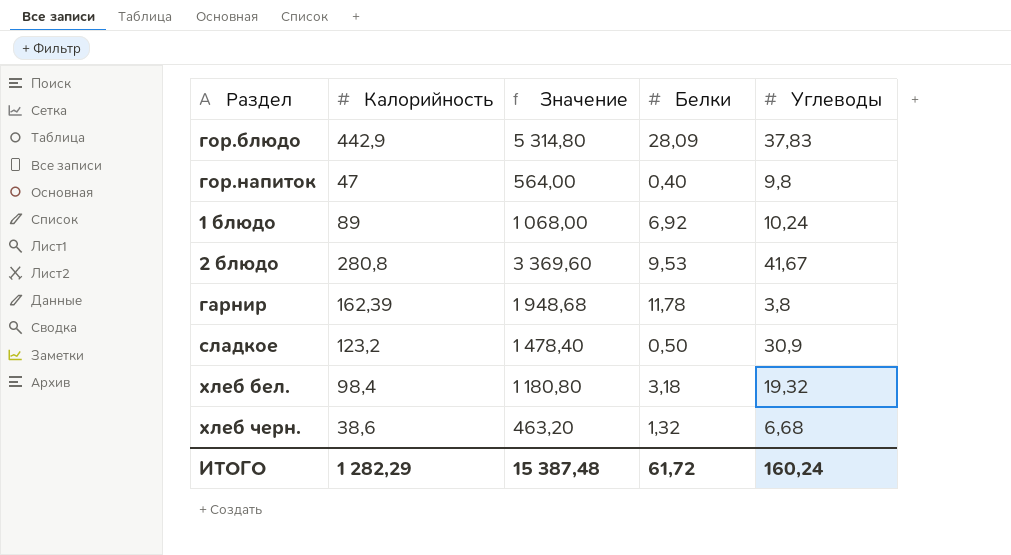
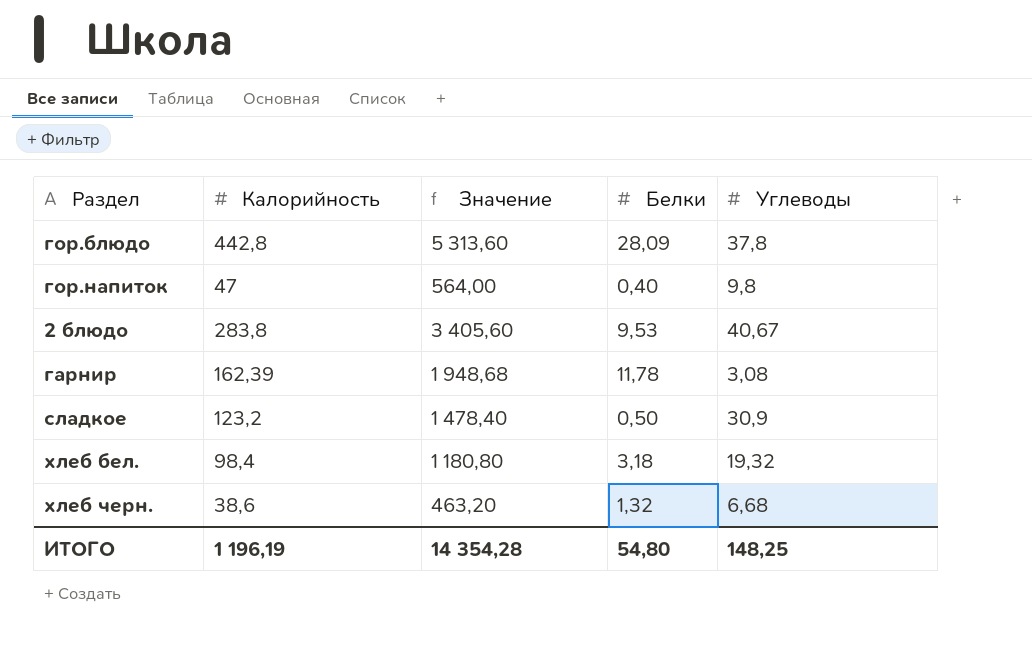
row 1 блюдо: 89 | 1 068,00 | 6,92 | 10,24 -> none
гор.блюдо | Калорийность: 442,9 -> 442,8
гор.блюдо | Значение: 5 314,80 -> 5 313,60
гор.блюдо | Углеводы: 37,83 -> 37,8
2 блюдо | Калорийность: 280,8 -> 283,8
2 блюдо | Значение: 3 369,60 -> 3 405,60
2 блюдо | Углеводы: 41,67 -> 40,67
гарнир | Углеводы: 3,8 -> 3,08
ИТОГО | Калорийность: 1 282,29 -> 1 196,19
ИТОГО | Значение: 15 387,48 -> 14 354,28
ИТОГО | Белки: 61,72 -> 54,80
ИТОГО | Углеводы: 160,24 -> 148,25

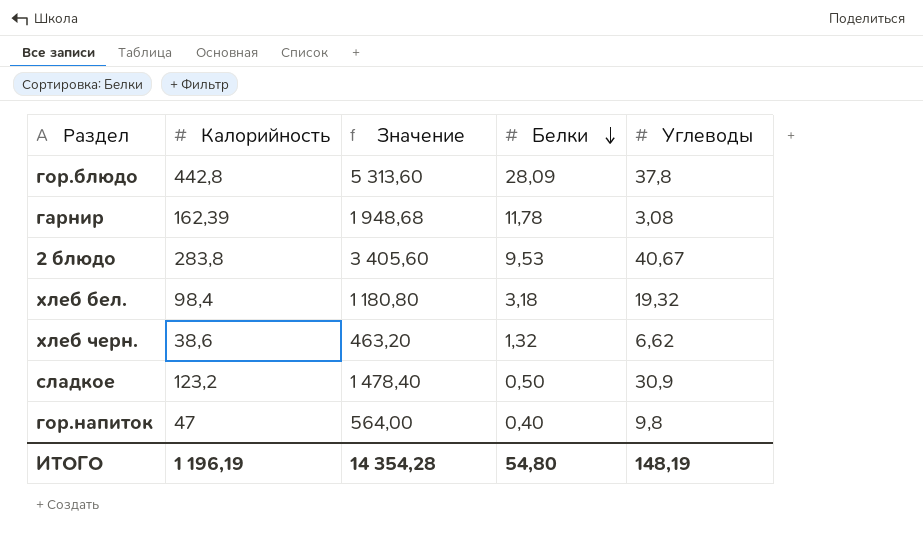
row order: none -> Белки descending
хлеб черн. | Углеводы: 6,68 -> 6,62
ИТОГО | Углеводы: 148,25 -> 148,19

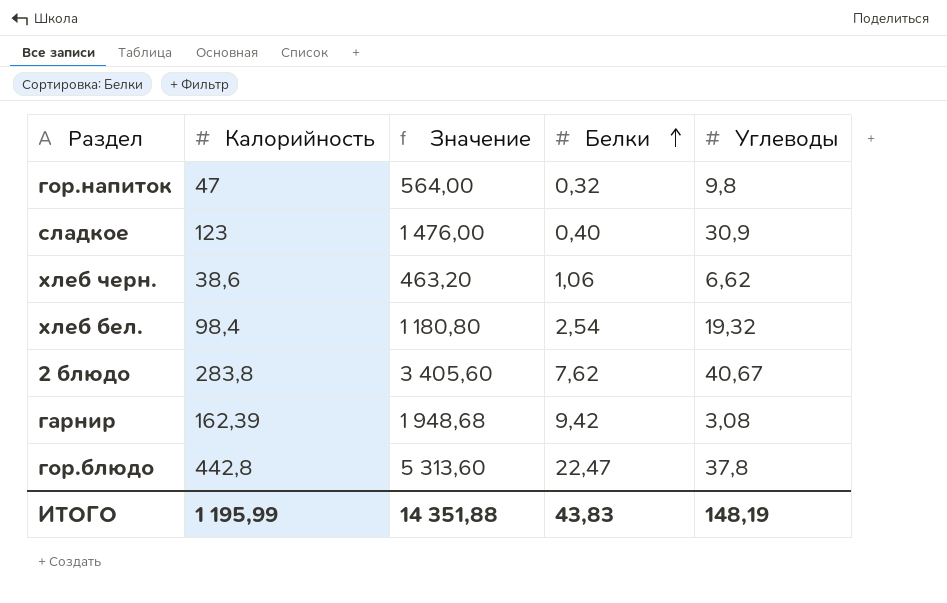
row order: Белки descending -> Белки ascending
гор.напиток | Белки: 0,40 -> 0,32
сладкое | Калорийность: 123,2 -> 123
сладкое | Значение: 1 478,40 -> 1 476,00
сладкое | Белки: 0,50 -> 0,40
хлеб черн. | Белки: 1,32 -> 1,06
хлеб бел. | Белки: 3,18 -> 2,54
2 блюдо | Белки: 9,53 -> 7,62
гарнир | Белки: 11,78 -> 9,42
гор.блюдо | Белки: 28,09 -> 22,47
ИТОГО | Калорийность: 1 196,19 -> 1 195,99
ИТОГО | Значение: 14 354,28 -> 14 351,88
ИТОГО | Белки: 54,80 -> 43,83

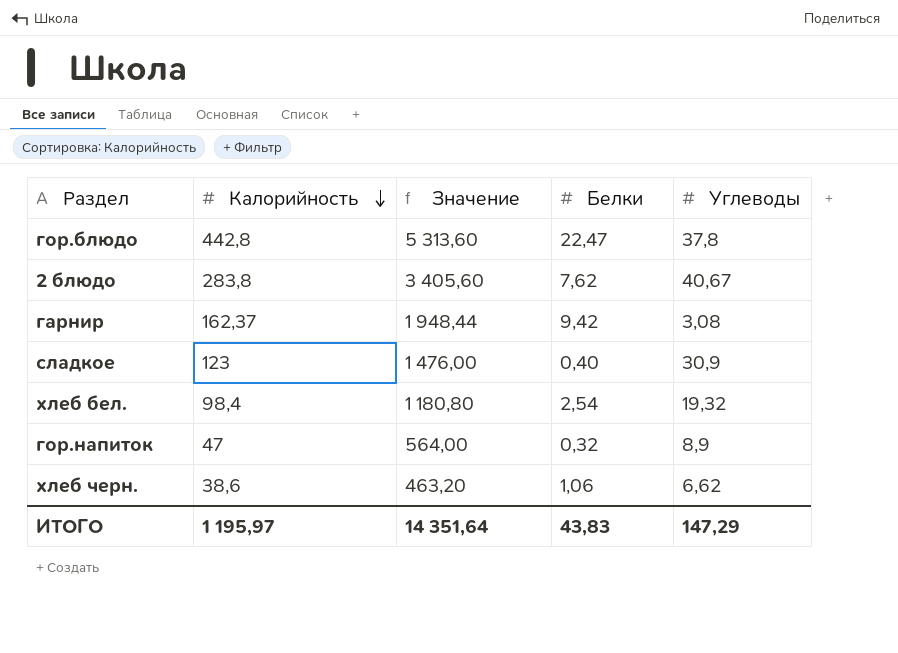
row order: Белки ascending -> Калорийность descending
гарнир | Калорийность: 162,39 -> 162,37
гарнир | Значение: 1 948,68 -> 1 948,44
гор.напиток | Углеводы: 9,8 -> 8,9
ИТОГО | Калорийность: 1 195,99 -> 1 195,97
ИТОГО | Значение: 14 351,88 -> 14 351,64
ИТОГО | Углеводы: 148,19 -> 147,29

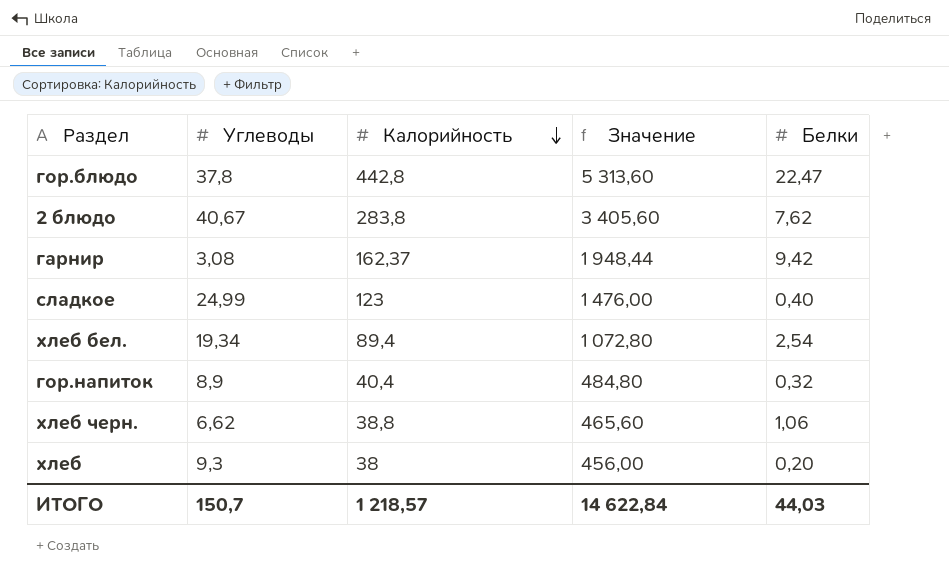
column Углеводы | position: 5 -> 2
сладкое | Углеводы: 30,9 -> 24,99
хлеб бел. | Углеводы: 19,32 -> 19,34
хлеб бел. | Калорийность: 98,4 -> 89,4
хлеб бел. | Значение: 1 180,80 -> 1 072,80
гор.напиток | Калорийность: 47 -> 40,4
гор.напиток | Значение: 564,00 -> 484,80
хлеб черн. | Калорийность: 38,6 -> 38,8
хлеб черн. | Значение: 463,20 -> 465,60
row хлеб: none -> 9,3 | 38 | 456,00 | 0,20
ИТОГО | Углеводы: 147,29 -> 150,7
ИТОГО | Калорийность: 1 195,97 -> 1 218,57
ИТОГО | Значение: 14 351,64 -> 14 622,84
ИТОГО | Белки: 43,83 -> 44,03

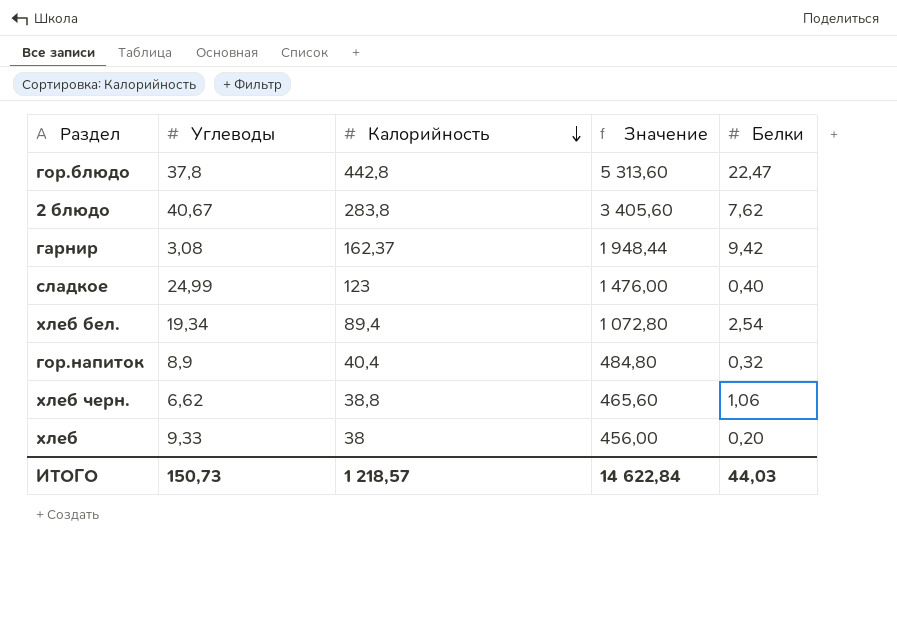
хлеб | Углеводы: 9,3 -> 9,33
ИТОГО | Углеводы: 150,7 -> 150,73

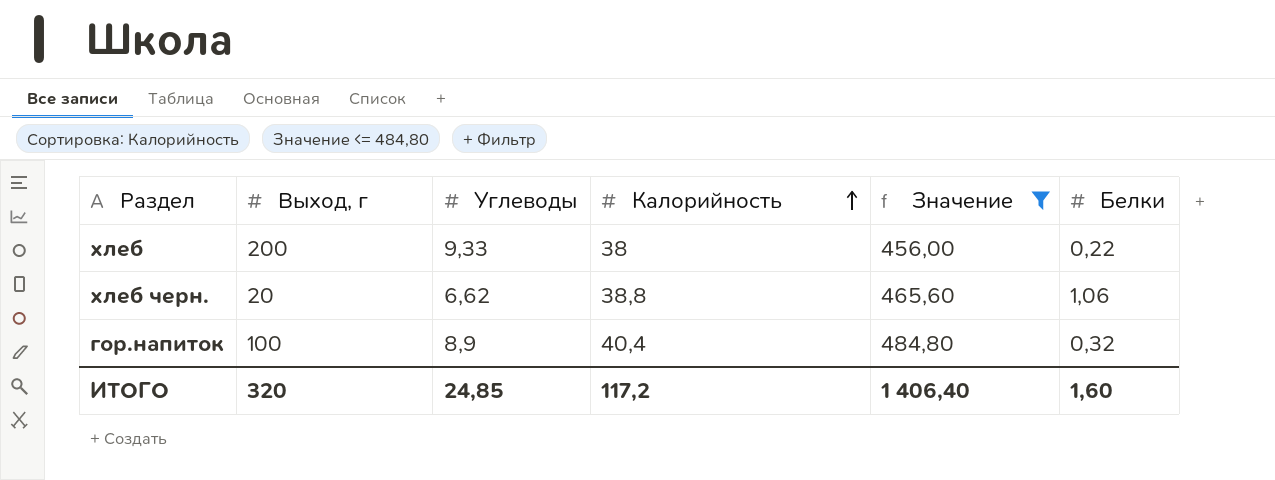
filter: none -> Значение <= 484,80
row order: Калорийность descending -> Калорийность ascending
column Выход, г | position: none -> 2
хлеб | Белки: 0,20 -> 0,22
ИТОГО | Углеводы: 150,73 -> 24,85
ИТОГО | Калорийность: 1 218,57 -> 117,2
ИТОГО | Значение: 14 622,84 -> 1 406,40
ИТОГО | Белки: 44,03 -> 1,60

